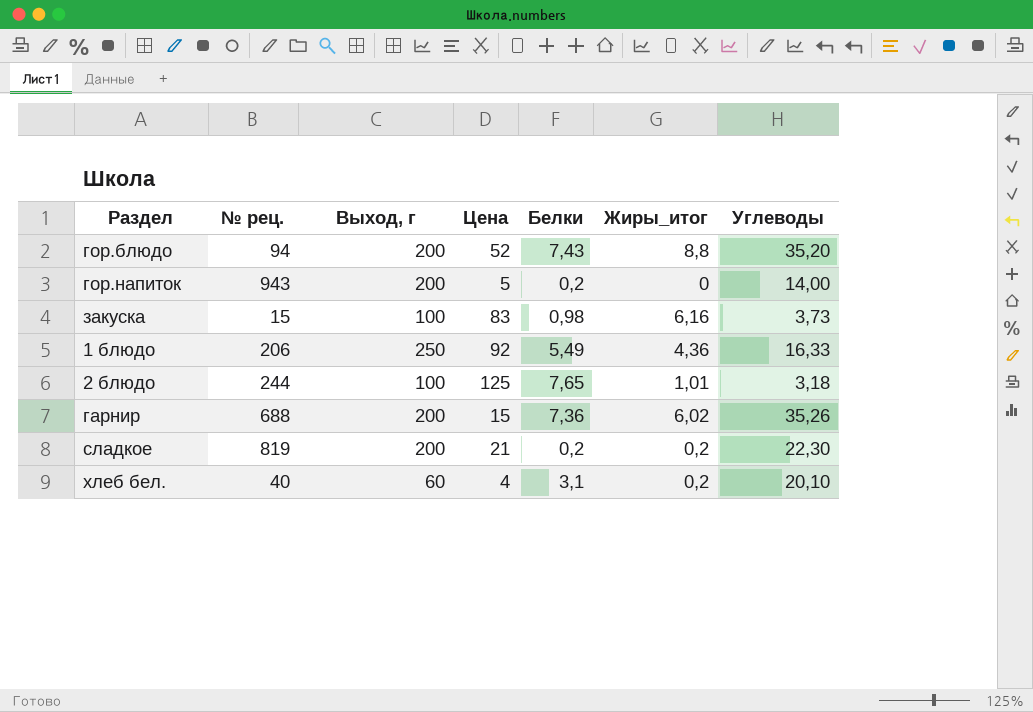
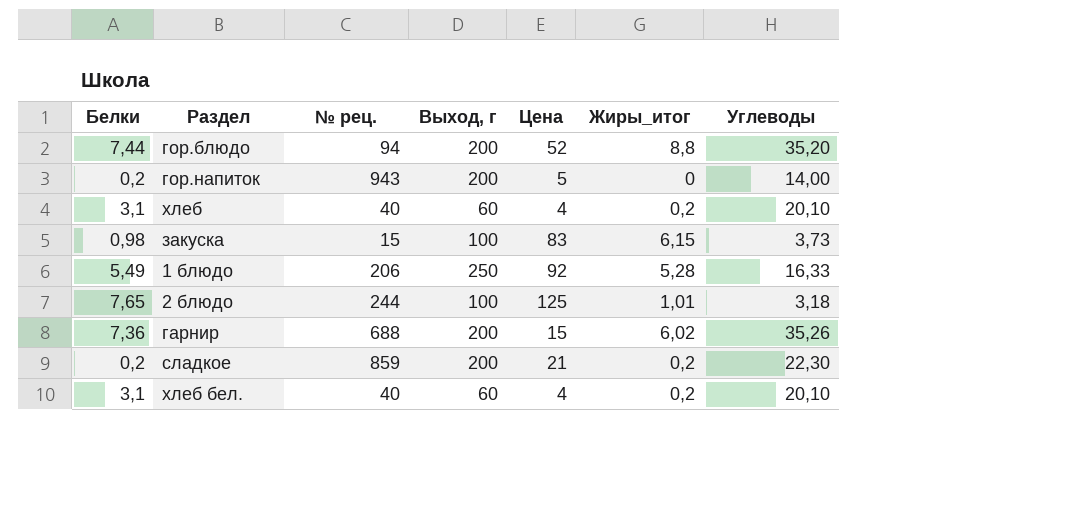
column Белки | position: 5 -> 1
гор.блюдо | Белки: 7,43 -> 7,44
row хлеб: none -> 3,1 | 40 | 60 | 4 | 0,2 | 20,10
закуска | Жиры_итог: 6,16 -> 6,15
1 блюдо | Жиры_итог: 4,36 -> 5,28
сладкое | № рец.: 819 -> 859

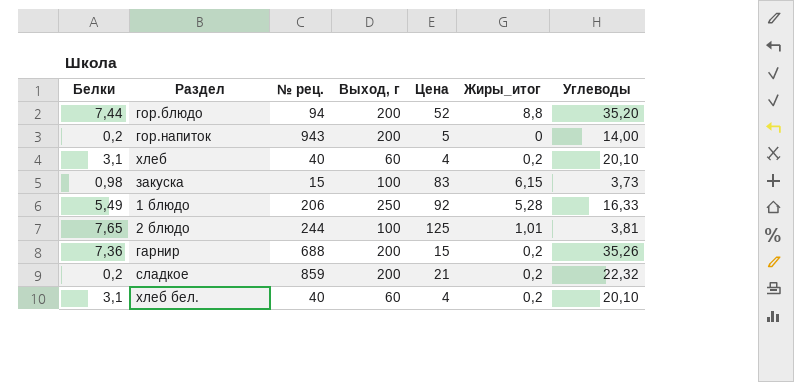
2 блюдо | Углеводы: 3,18 -> 3,81
гарнир | Жиры_итог: 6,02 -> 0,2
сладкое | Углеводы: 22,30 -> 22,32

